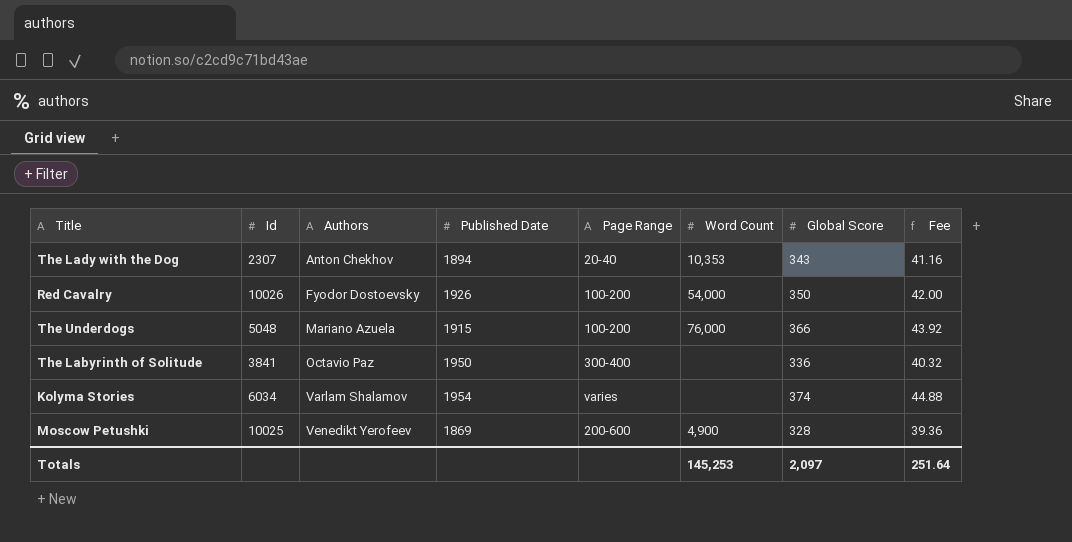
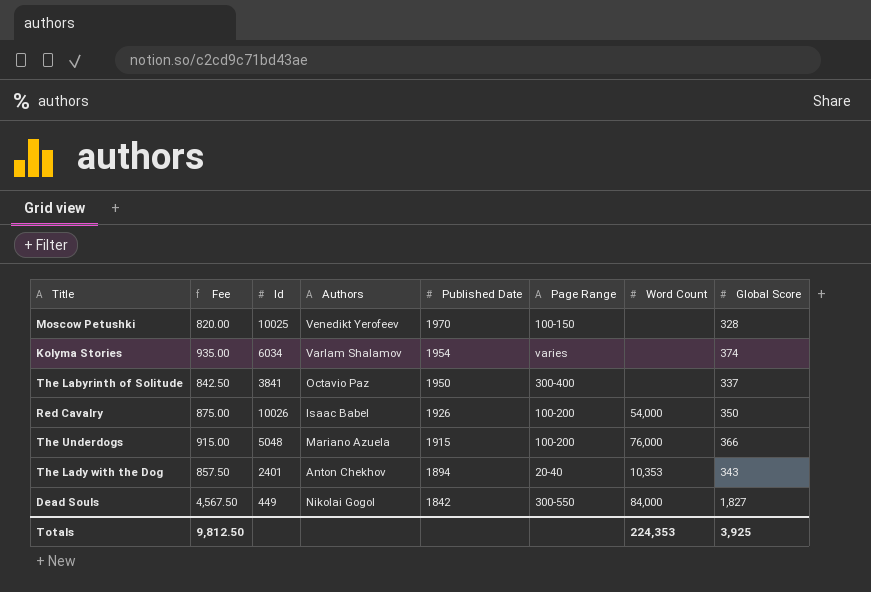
row order: Authors ascending -> Published Date descending
column Fee | formula: [Global Score] * 0.12 -> [Global Score] * 2.5
column Fee | position: 8 -> 2
Moscow Petushki | Published Date: 1869 -> 1970
Moscow Petushki | Page Range: 200-600 -> 100-150
Moscow Petushki | Word Count: 4,900 -> none
The Labyrinth of Solitude | Global Score: 336 -> 337
Red Cavalry | Authors: Fyodor Dostoevsky -> Isaac Babel
The Lady with the Dog | Id: 2307 -> 2401
row Dead Souls: none -> 4,567.50 | 449 | Nikolai Gogol | 1842 | 300-550 | 84,000 | 1,827
Totals | Fee: 251.64 -> 9,812.50
Totals | Word Count: 145,253 -> 224,353
Totals | Global Score: 2,097 -> 3,925

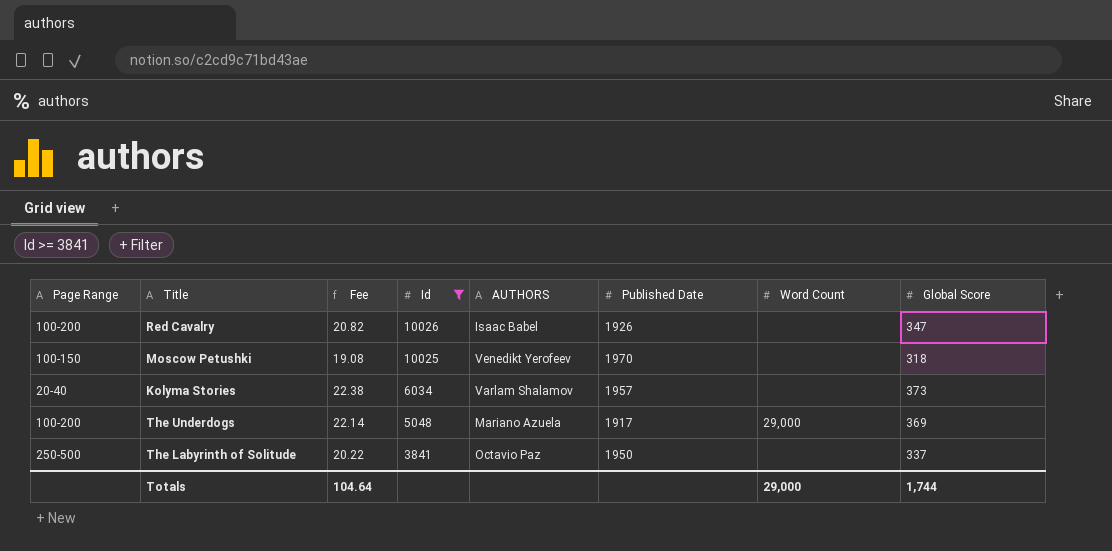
filter: none -> Id >= 3841
row order: Published Date descending -> Id descending
column Page Range | position: 6 -> 1
column Fee | formula: [Global Score] * 2.5 -> [Global Score] * 0.06
column name: Authors -> AUTHORS
Red Cavalry | Word Count: 54,000 -> none
Red Cavalry | Global Score: 350 -> 347
Moscow Petushki | Global Score: 328 -> 318
Kolyma Stories | Page Range: varies -> 20-40
Kolyma Stories | Published Date: 1954 -> 1957
Kolyma Stories | Global Score: 374 -> 373
The Underdogs | Published Date: 1915 -> 1917
The Underdogs | Word Count: 76,000 -> 29,000
The Underdogs | Global Score: 366 -> 369
The Labyrinth of Solitude | Page Range: 300-400 -> 250-500
Totals | Fee: 9,812.50 -> 104.64
Totals | Word Count: 224,353 -> 29,000
Totals | Global Score: 3,925 -> 1,744

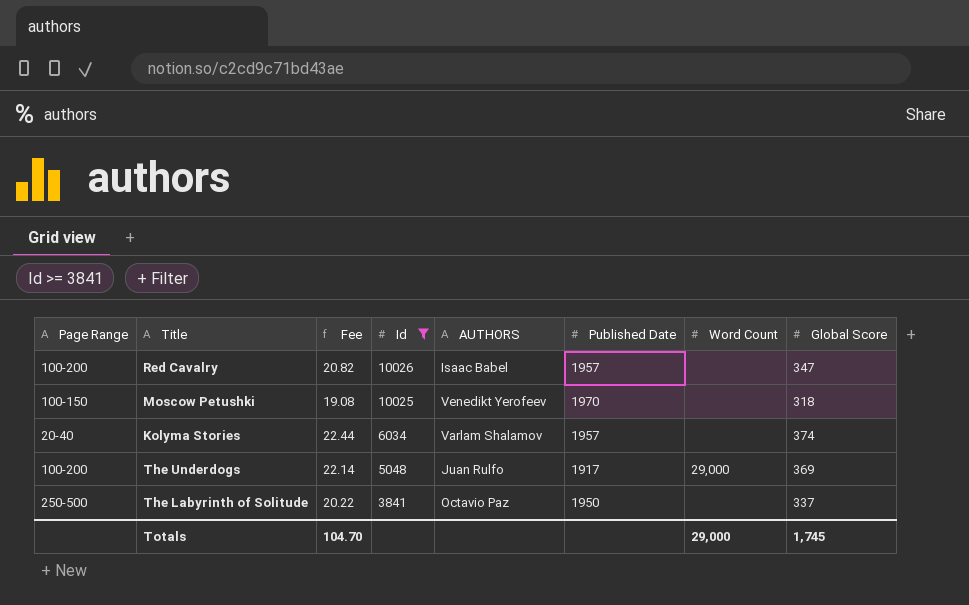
Red Cavalry | Published Date: 1926 -> 1957
Kolyma Stories | Fee: 22.38 -> 22.44
Kolyma Stories | Global Score: 373 -> 374
The Underdogs | AUTHORS: Mariano Azuela -> Juan Rulfo
Totals | Fee: 104.64 -> 104.70
Totals | Global Score: 1,744 -> 1,745

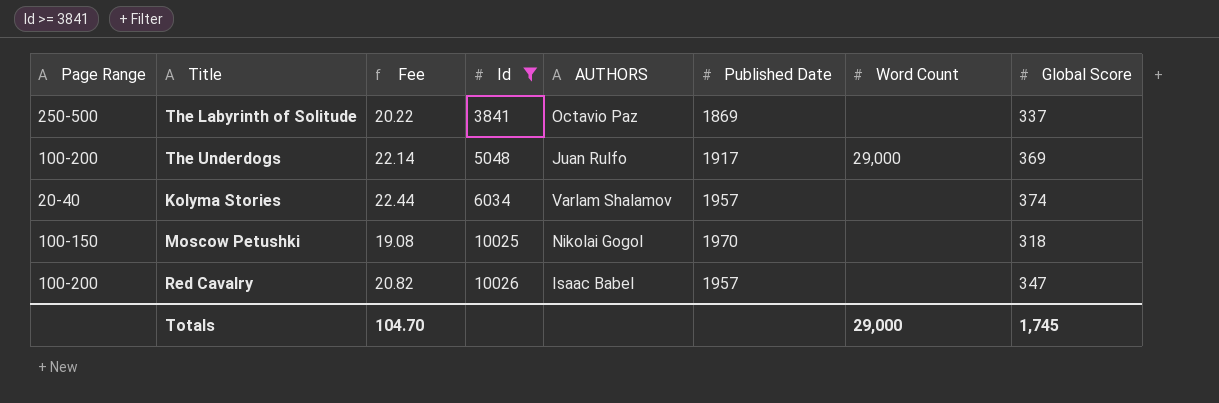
row order: Id descending -> Id ascending
The Labyrinth of Solitude | Published Date: 1950 -> 1869
Moscow Petushki | AUTHORS: Venedikt Yerofeev -> Nikolai Gogol

